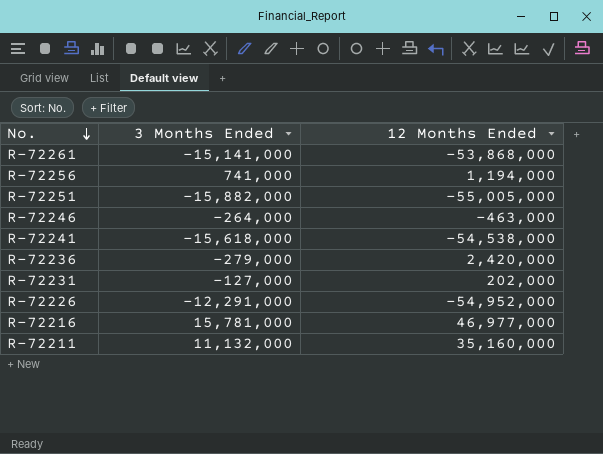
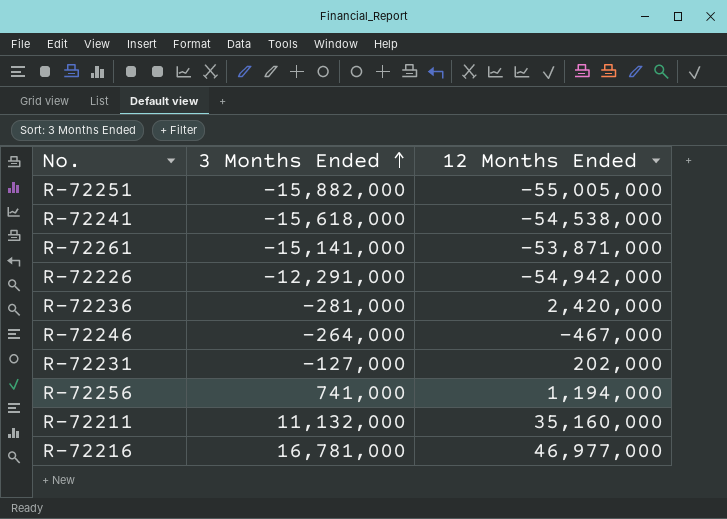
row order: No. descending -> 3 Months Ended ascending
R-72261 | 12 Months Ended: -53,868,000 -> -53,871,000
R-72226 | 12 Months Ended: -54,952,000 -> -54,942,000
R-72236 | 3 Months Ended: -279,000 -> -281,000
R-72246 | 12 Months Ended: -463,000 -> -467,000
R-72216 | 3 Months Ended: 15,781,000 -> 16,781,000

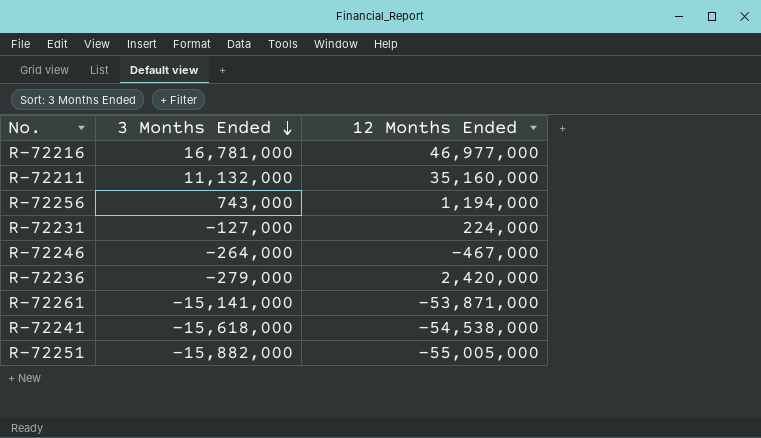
row order: 3 Months Ended ascending -> 3 Months Ended descending
row R-72226: -12,291,000 | -54,942,000 -> none
R-72256 | 3 Months Ended: 741,000 -> 743,000
R-72231 | 12 Months Ended: 202,000 -> 224,000
R-72236 | 3 Months Ended: -281,000 -> -279,000

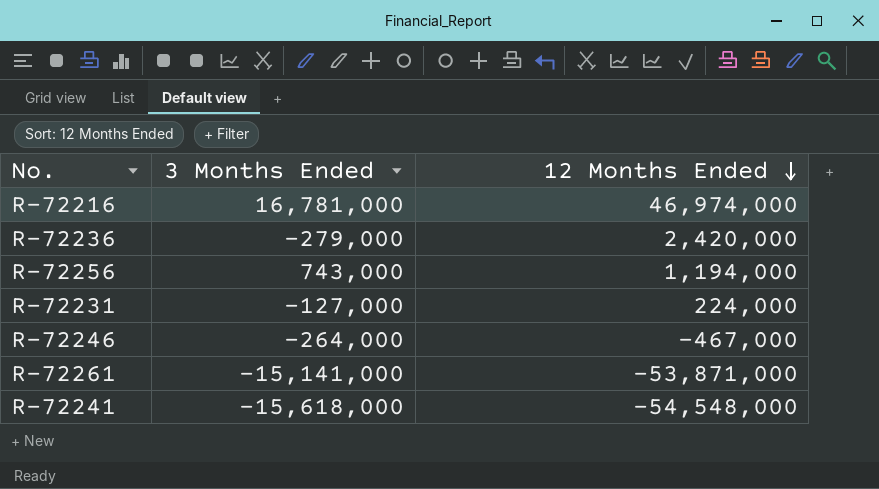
row order: 3 Months Ended descending -> 12 Months Ended descending
row R-72211: 11,132,000 | 35,160,000 -> none
row R-72251: -15,882,000 | -55,005,000 -> none
R-72216 | 12 Months Ended: 46,977,000 -> 46,974,000
R-72241 | 12 Months Ended: -54,538,000 -> -54,548,000

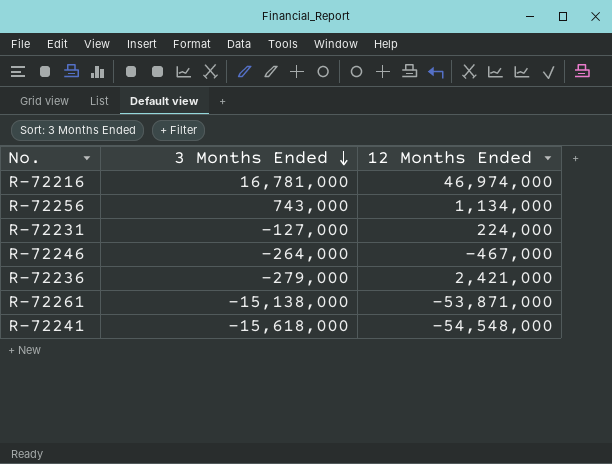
row order: 12 Months Ended descending -> 3 Months Ended descending
R-72256 | 12 Months Ended: 1,194,000 -> 1,134,000
R-72236 | 12 Months Ended: 2,420,000 -> 2,421,000
R-72261 | 3 Months Ended: -15,141,000 -> -15,138,000

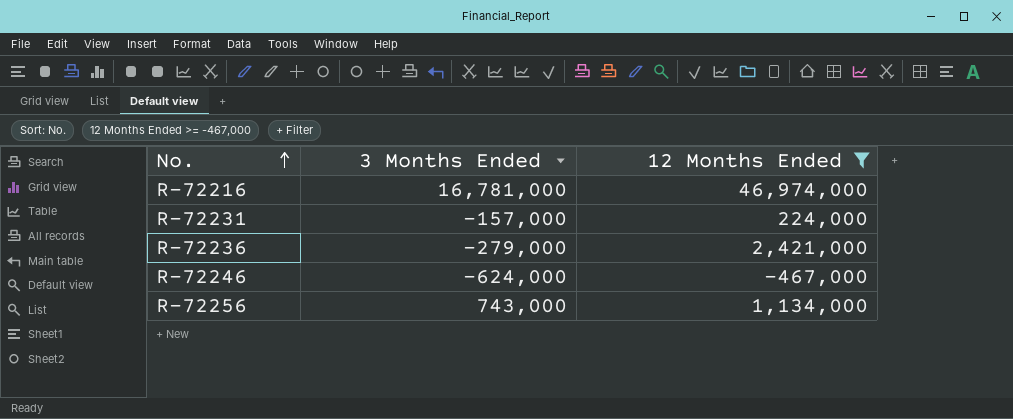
filter: none -> 12 Months Ended >= -467,000
row order: 3 Months Ended descending -> No. ascending
R-72231 | 3 Months Ended: -127,000 -> -157,000
R-72246 | 3 Months Ended: -264,000 -> -624,000

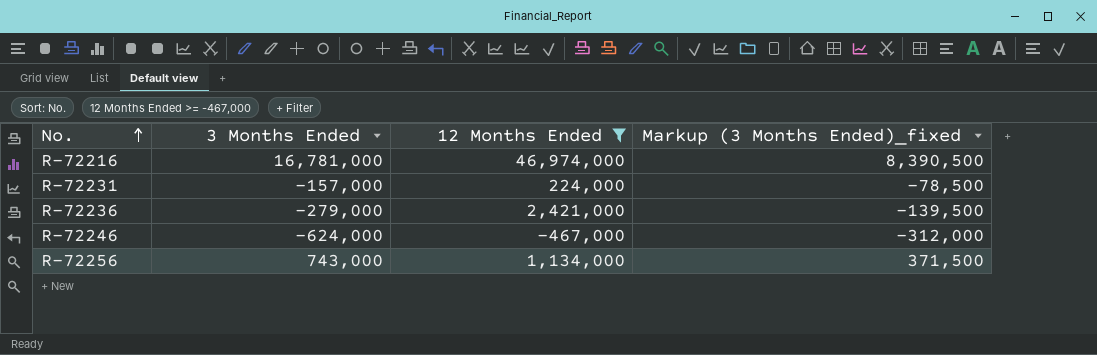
column Markup (3 Months Ended)_fixed | formula: none -> [3 Months Ended] * 0.5

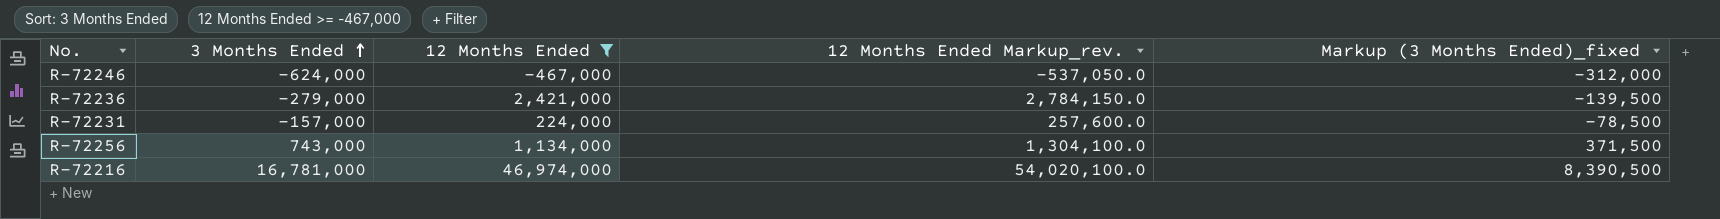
row order: No. ascending -> 3 Months Ended ascending
column 12 Months Ended Markup_rev. | formula: none -> [12 Months Ended] * 1.15

